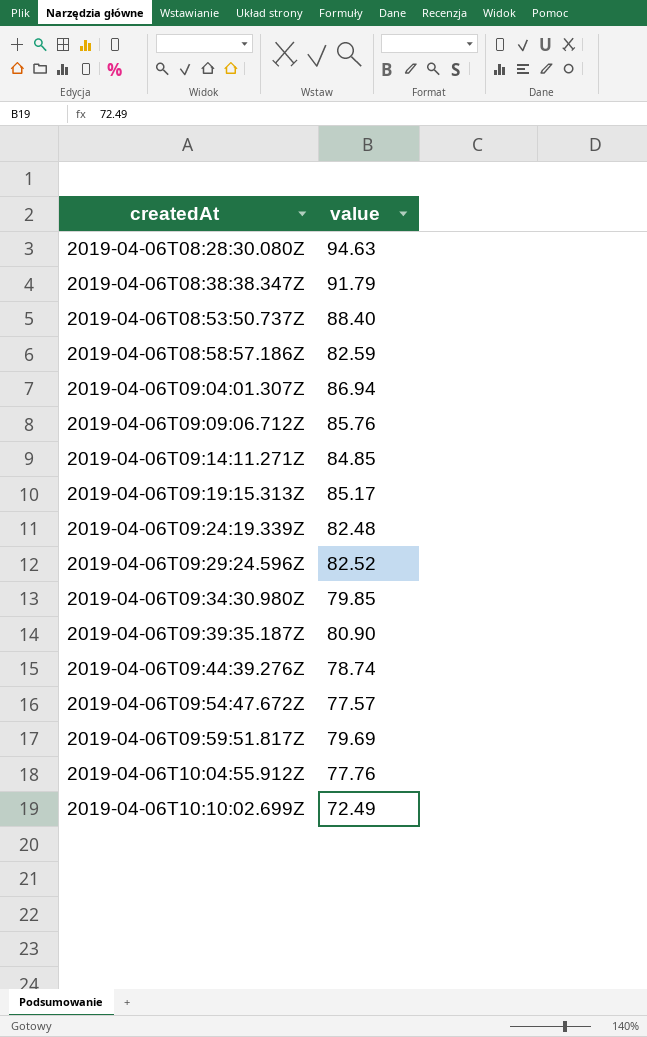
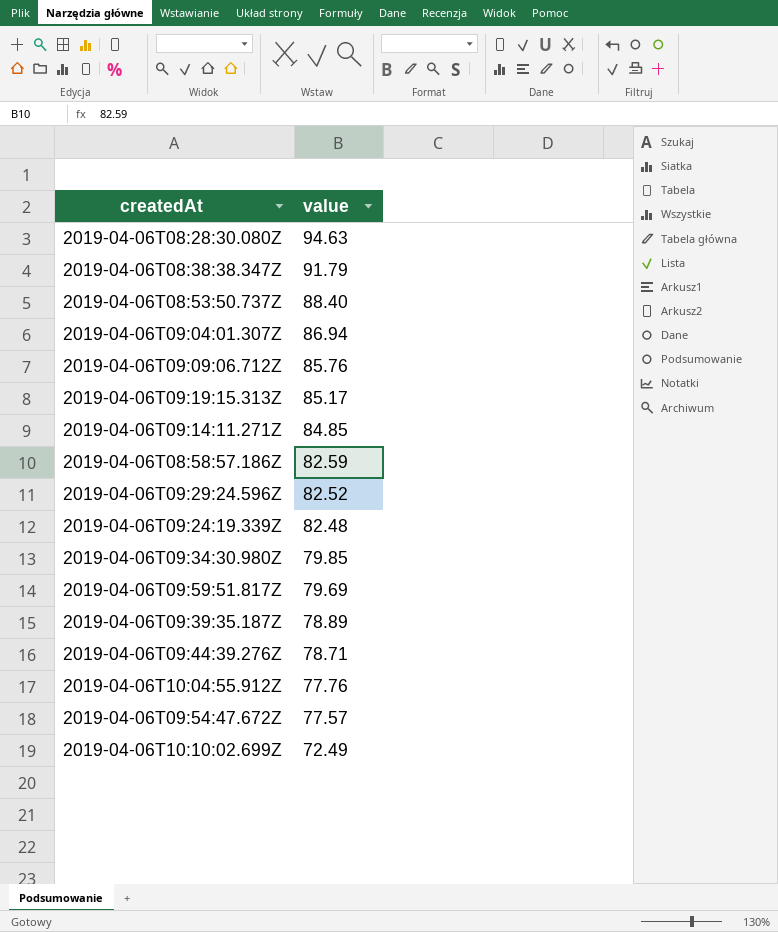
row order: createdAt ascending -> value descending
2019-04-06T09:39:35.187Z | value: 80.90 -> 78.89
2019-04-06T09:44:39.276Z | value: 78.74 -> 78.71

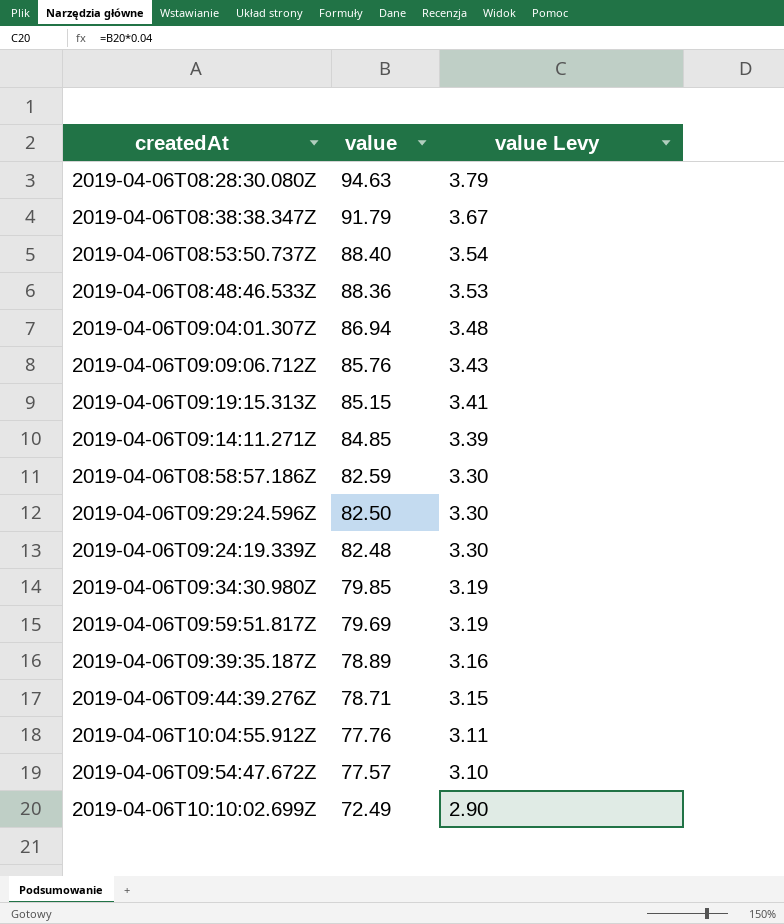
column value Levy | formula: none -> [value] * 0.04
row 2019-04-06T08:48:46.533Z: none -> 88.36 | 3.53
2019-04-06T09:19:15.313Z | value: 85.17 -> 85.15
2019-04-06T09:29:24.596Z | value: 82.52 -> 82.50

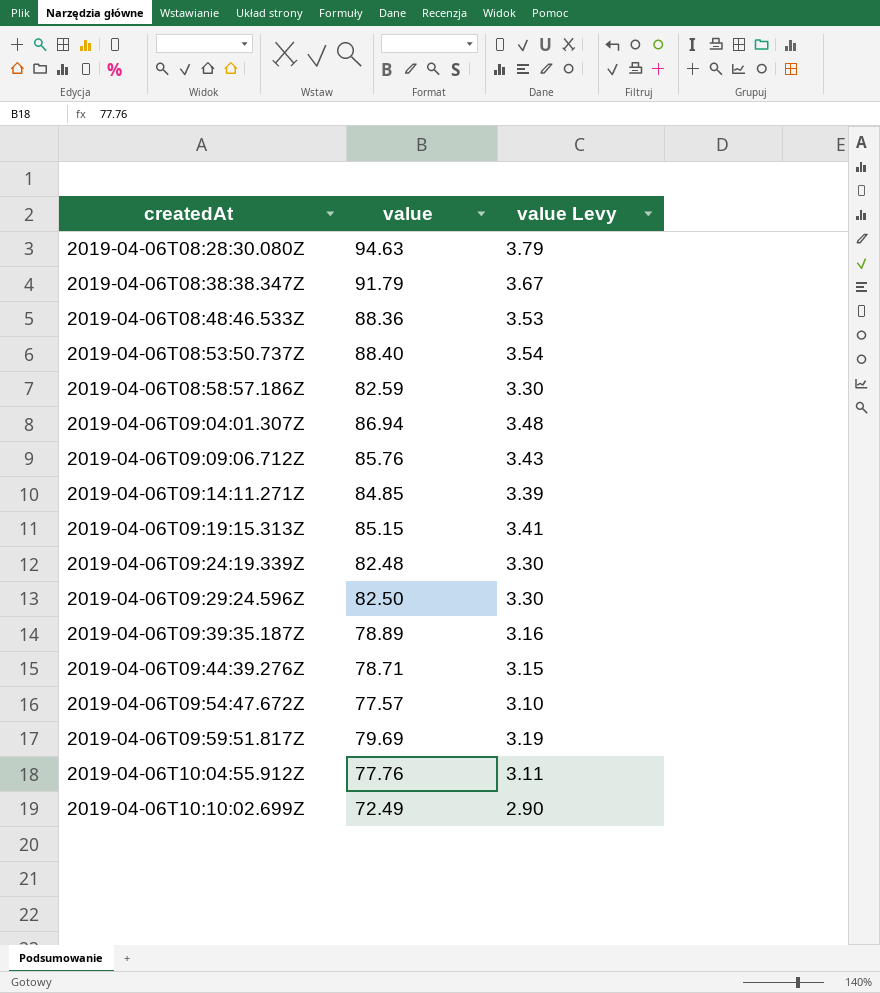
row order: value descending -> createdAt ascending
row 2019-04-06T09:34:30.980Z: 79.85 | 3.19 -> none

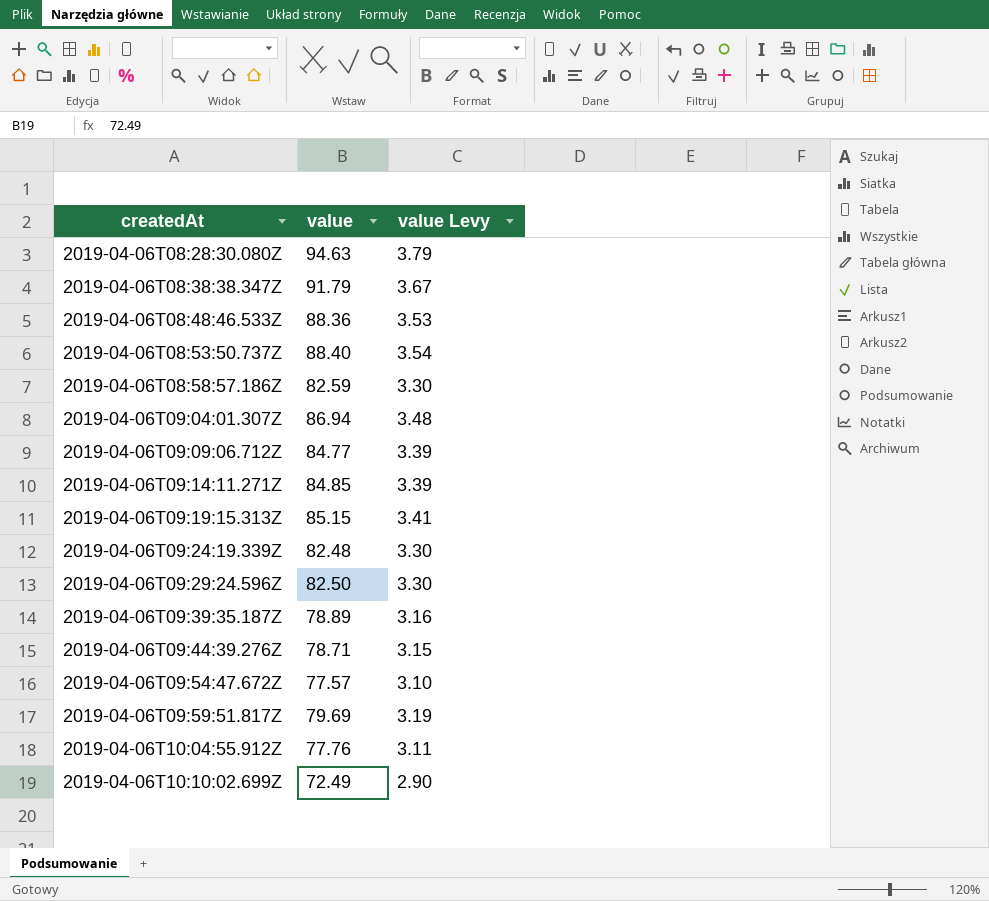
2019-04-06T09:09:06.712Z | value: 85.76 -> 84.77
2019-04-06T09:09:06.712Z | value Levy: 3.43 -> 3.39

